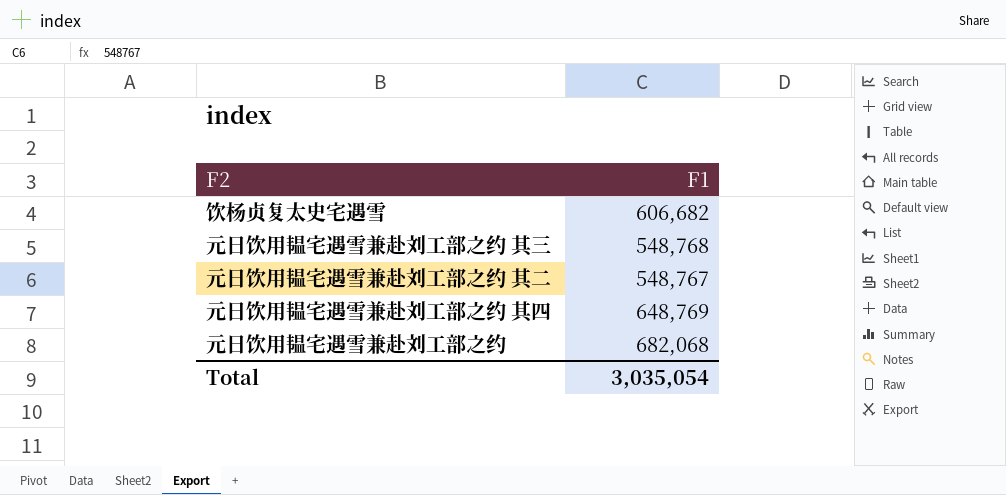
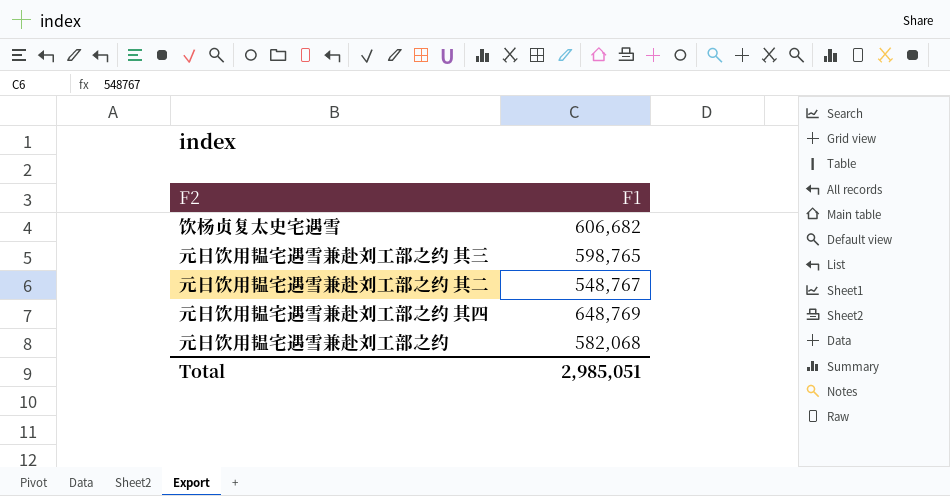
元日饮用韫宅遇雪兼赴刘工部之约 其三 | F1: 548,768 -> 598,765
元日饮用韫宅遇雪兼赴刘工部之约 | F1: 682,068 -> 582,068
Total | F1: 3,035,054 -> 2,985,051

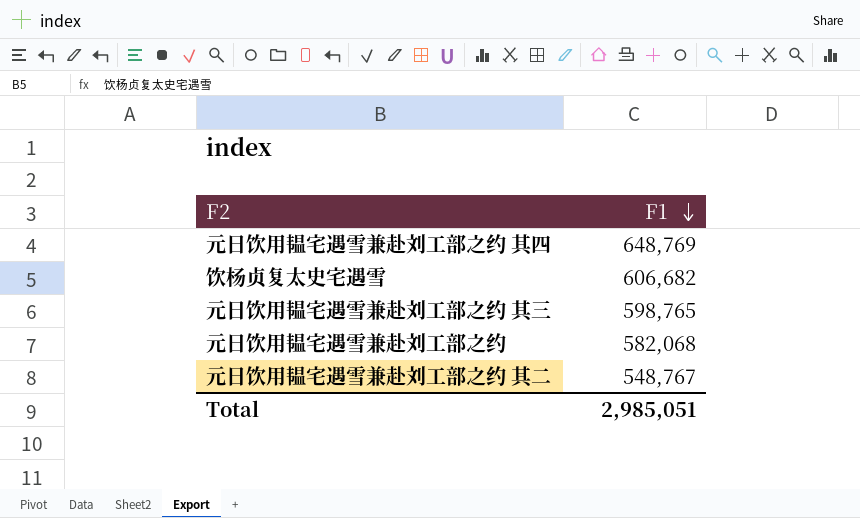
row order: none -> F1 descending

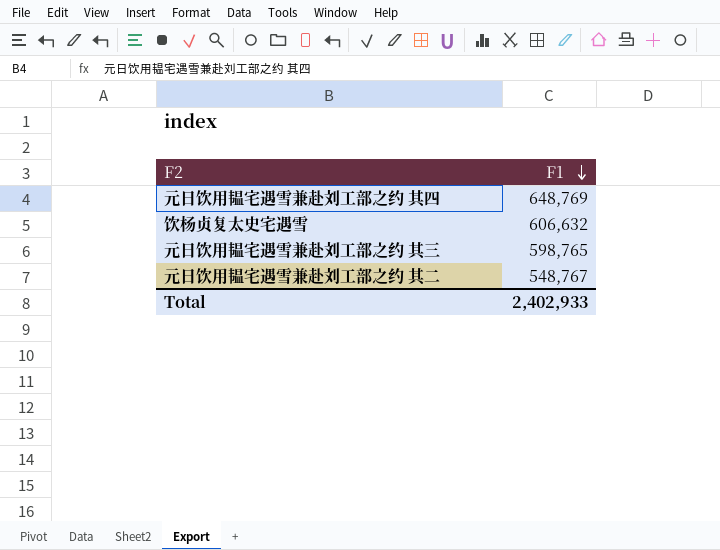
row 元日饮用韫宅遇雪兼赴刘工部之约: 582,068 -> none
饮杨贞复太史宅遇雪 | F1: 606,682 -> 606,632
Total | F1: 2,985,051 -> 2,402,933

